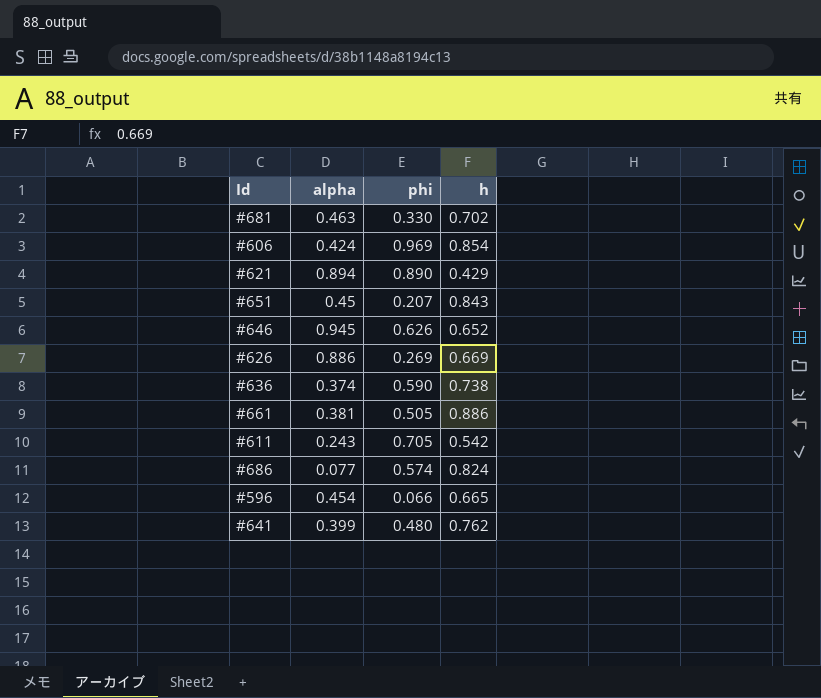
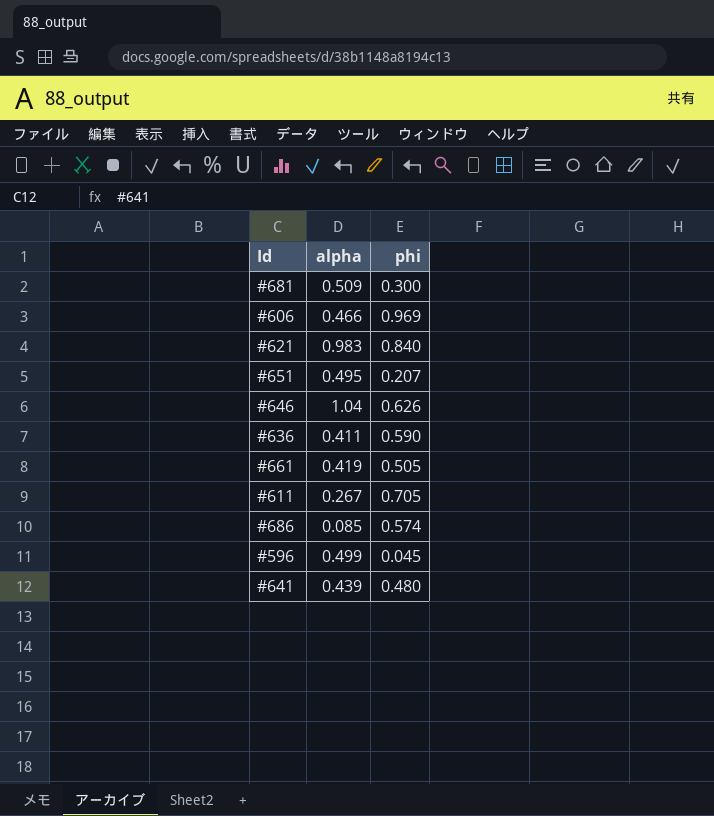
column h | position: 4 -> none
row #626: 0.886 | 0.269 | 0.669 -> none
#681 | alpha: 0.463 -> 0.509
#681 | phi: 0.330 -> 0.300
#606 | alpha: 0.424 -> 0.466
#621 | alpha: 0.894 -> 0.983
#621 | phi: 0.890 -> 0.840
#651 | alpha: 0.45 -> 0.495
#646 | alpha: 0.945 -> 1.04
#636 | alpha: 0.374 -> 0.411
#661 | alpha: 0.381 -> 0.419
#611 | alpha: 0.243 -> 0.267
#686 | alpha: 0.077 -> 0.085
#596 | alpha: 0.454 -> 0.499
#596 | phi: 0.066 -> 0.045
#641 | alpha: 0.399 -> 0.439

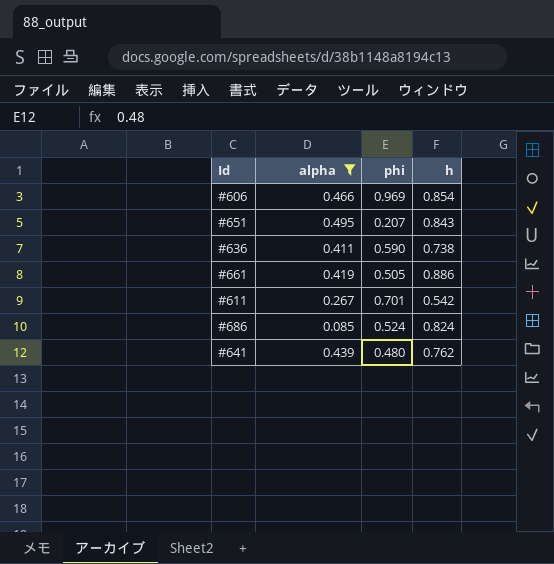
filter: none -> alpha <= 0.495
column h | position: none -> 4
#611 | phi: 0.705 -> 0.701
#686 | phi: 0.574 -> 0.524

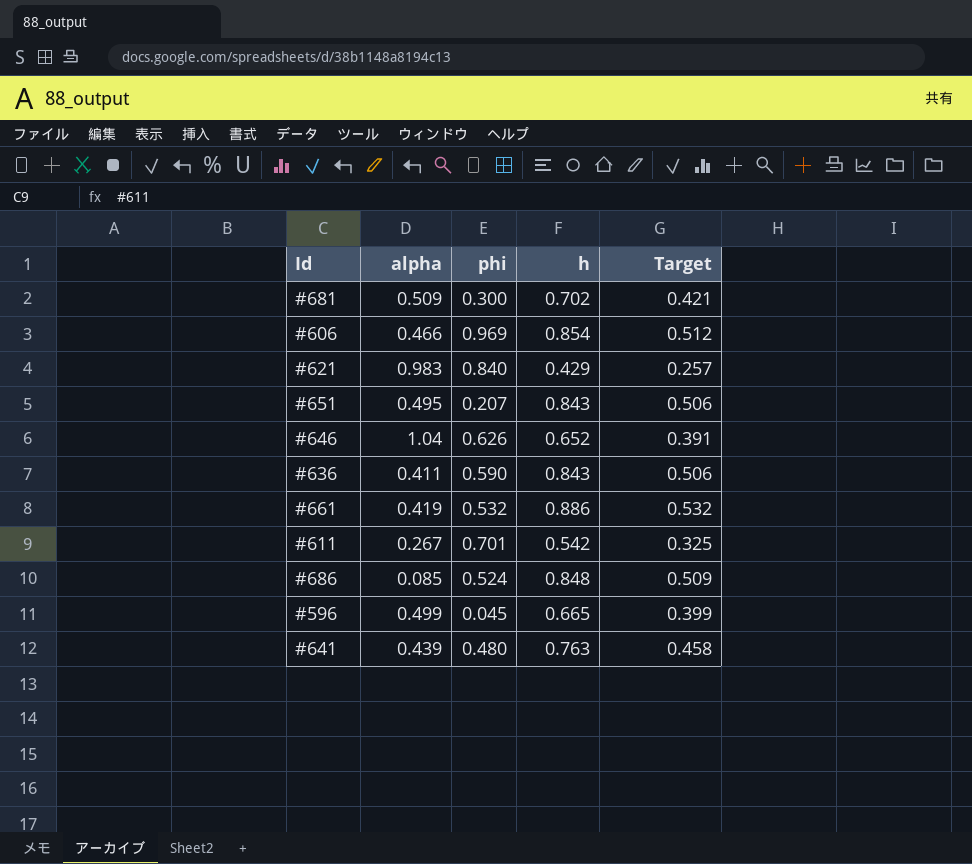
filter: alpha <= 0.495 -> none
column Target | formula: none -> [h] * 0.6
#636 | h: 0.738 -> 0.843
#661 | phi: 0.505 -> 0.532
#686 | h: 0.824 -> 0.848
#641 | h: 0.762 -> 0.763

